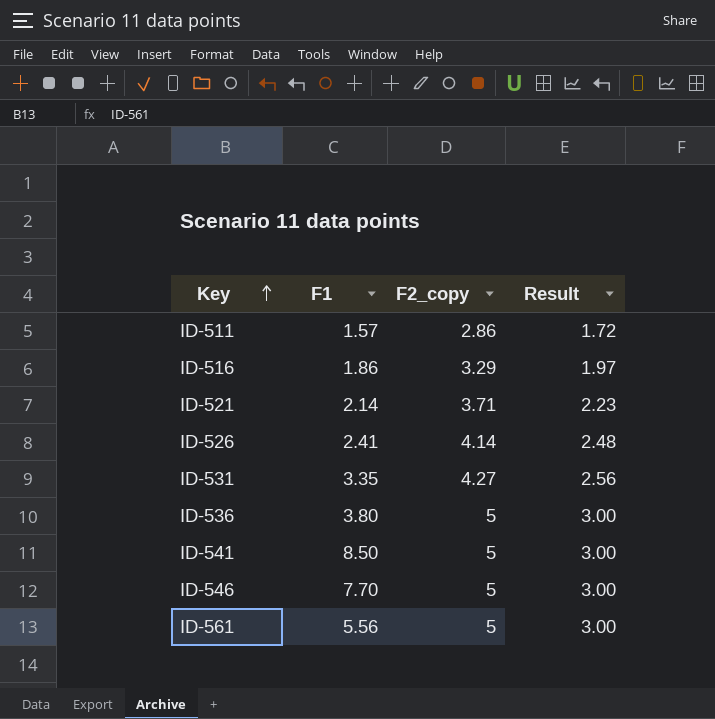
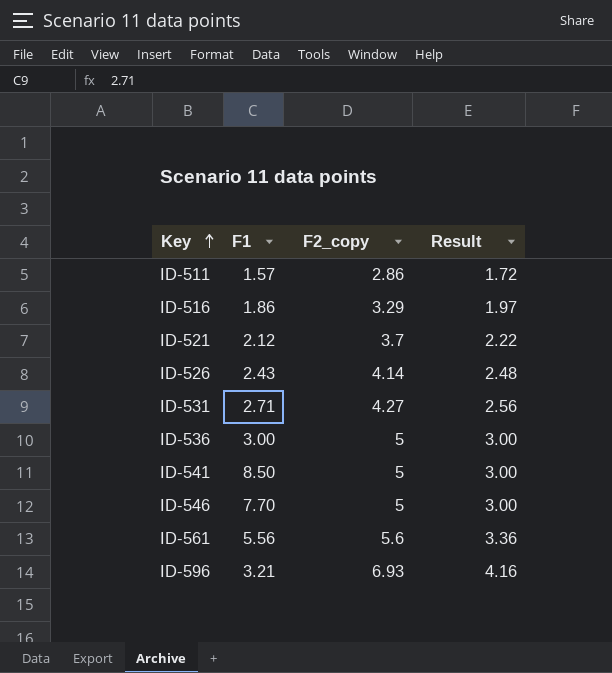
ID-521 | F1: 2.14 -> 2.12
ID-521 | F2_copy: 3.71 -> 3.7
ID-521 | Result: 2.23 -> 2.22
ID-526 | F1: 2.41 -> 2.43
ID-531 | F1: 3.35 -> 2.71
ID-536 | F1: 3.80 -> 3.00
ID-561 | F2_copy: 5 -> 5.6
ID-561 | Result: 3.00 -> 3.36
row ID-596: none -> 3.21 | 6.93 | 4.16

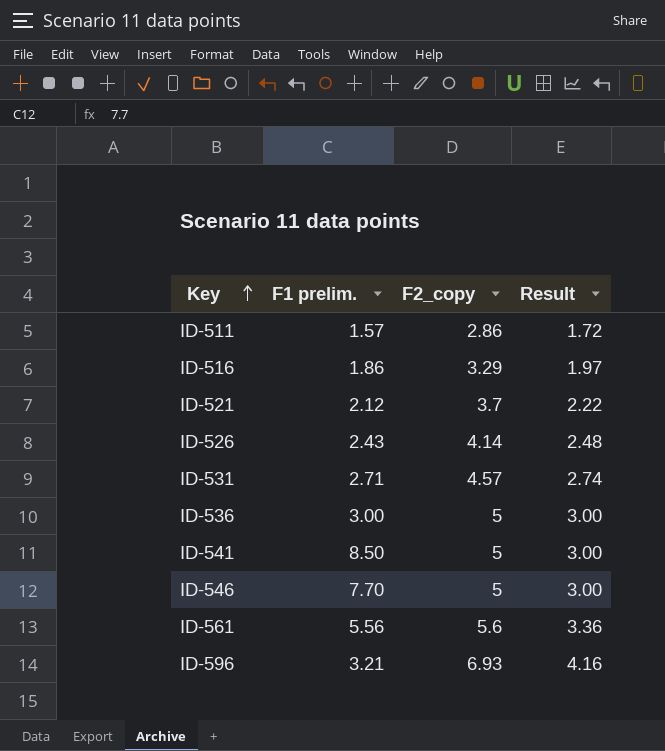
column name: F1 -> F1 prelim.
ID-531 | F2_copy: 4.27 -> 4.57
ID-531 | Result: 2.56 -> 2.74

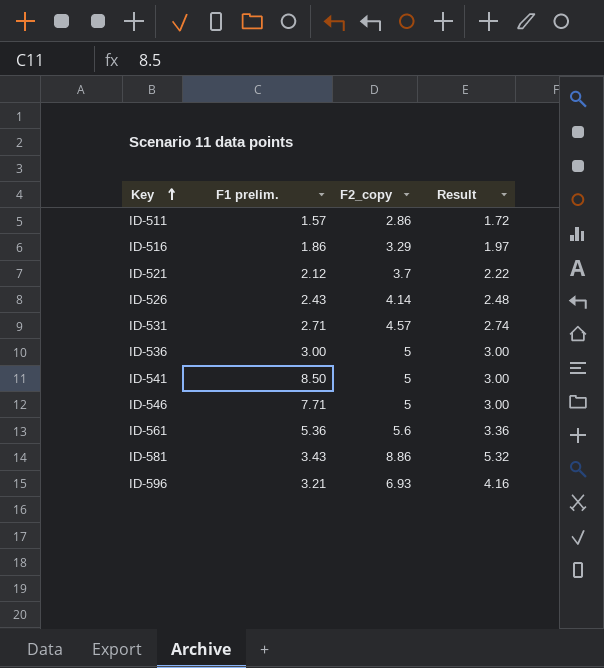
ID-546 | F1 prelim.: 7.70 -> 7.71
ID-561 | F1 prelim.: 5.56 -> 5.36
row ID-581: none -> 3.43 | 8.86 | 5.32

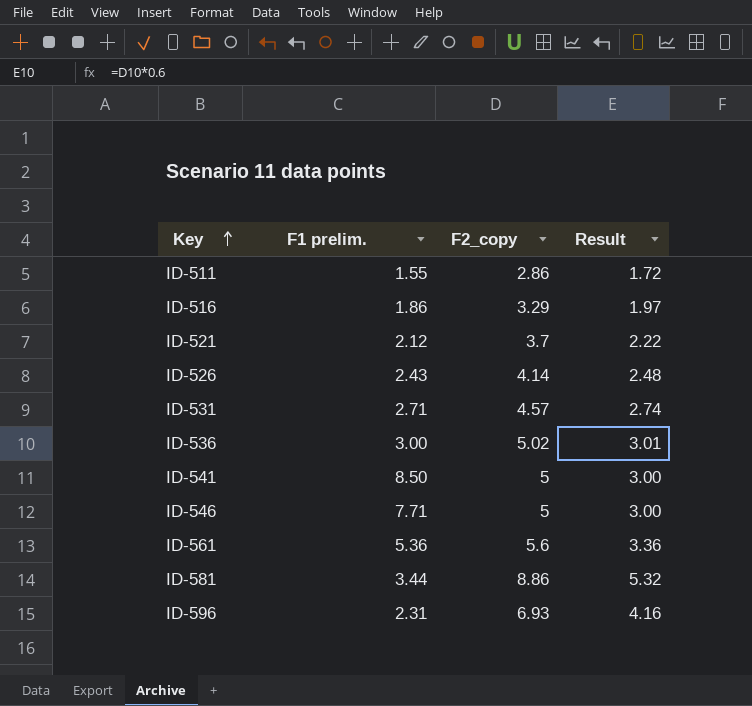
ID-511 | F1 prelim.: 1.57 -> 1.55
ID-536 | F2_copy: 5 -> 5.02
ID-536 | Result: 3.00 -> 3.01
ID-581 | F1 prelim.: 3.43 -> 3.44
ID-596 | F1 prelim.: 3.21 -> 2.31

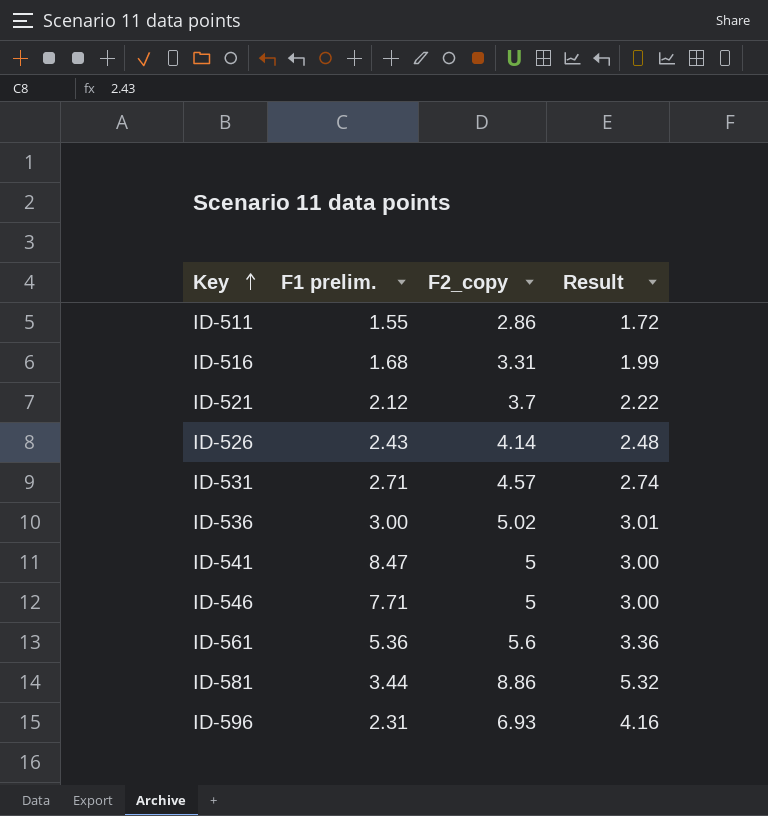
ID-516 | F1 prelim.: 1.86 -> 1.68
ID-516 | F2_copy: 3.29 -> 3.31
ID-516 | Result: 1.97 -> 1.99
ID-541 | F1 prelim.: 8.50 -> 8.47

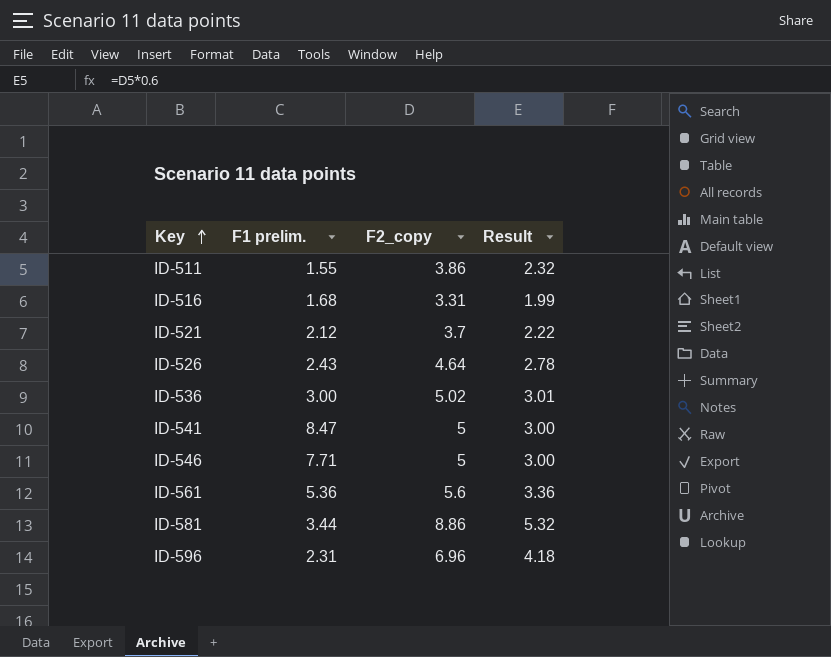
row ID-531: 2.71 | 4.57 | 2.74 -> none
ID-511 | F2_copy: 2.86 -> 3.86
ID-511 | Result: 1.72 -> 2.32
ID-526 | F2_copy: 4.14 -> 4.64
ID-526 | Result: 2.48 -> 2.78
ID-596 | F2_copy: 6.93 -> 6.96
ID-596 | Result: 4.16 -> 4.18

